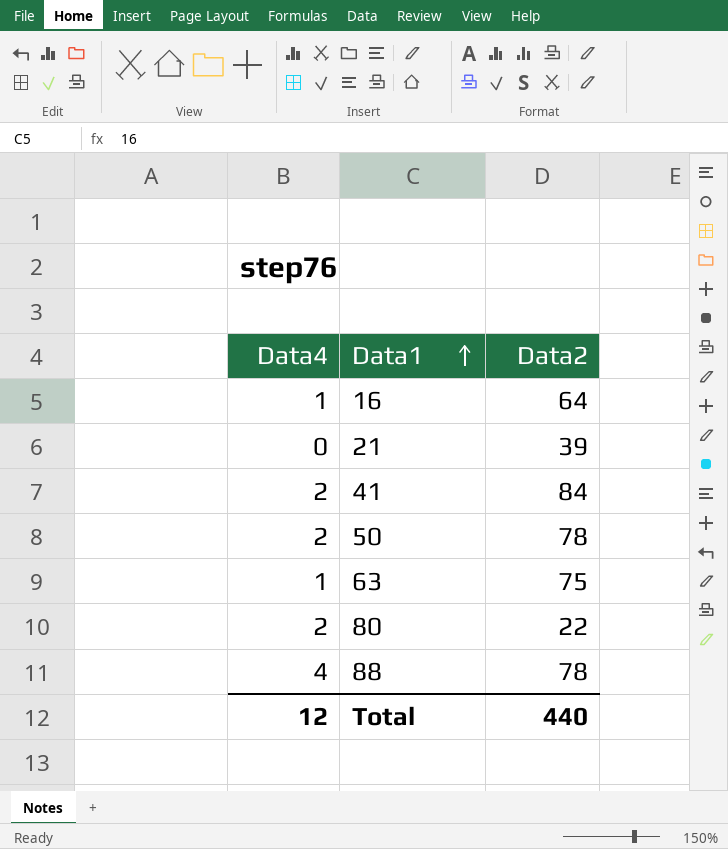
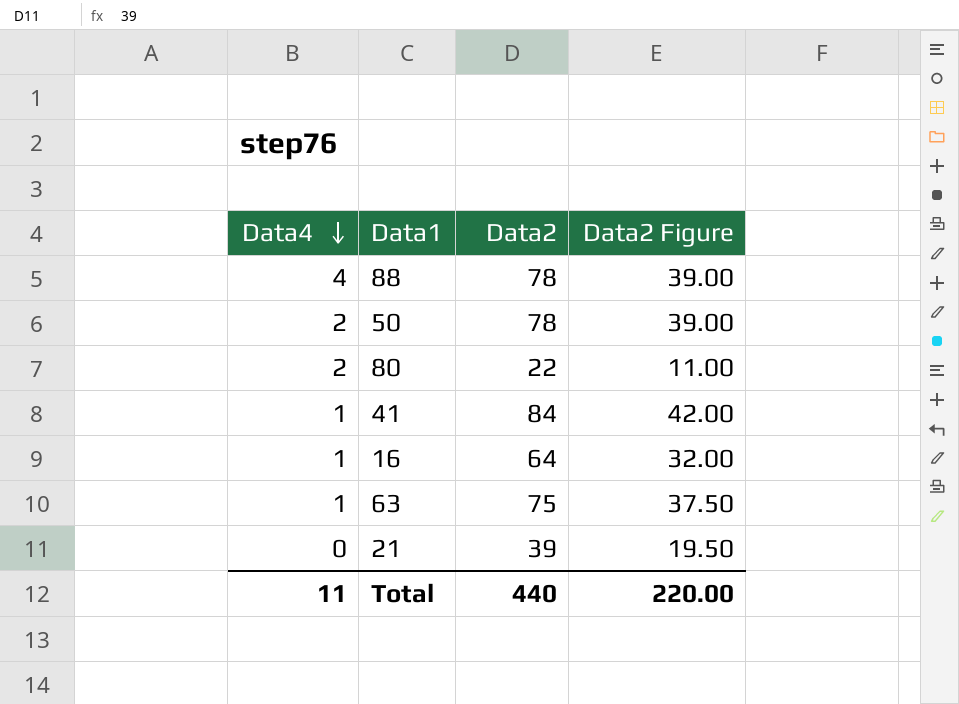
row order: Data1 ascending -> Data4 descending
column Data2 Figure | formula: none -> [Data2] * 0.5
41 | Data4: 2 -> 1
Total | Data4: 12 -> 11

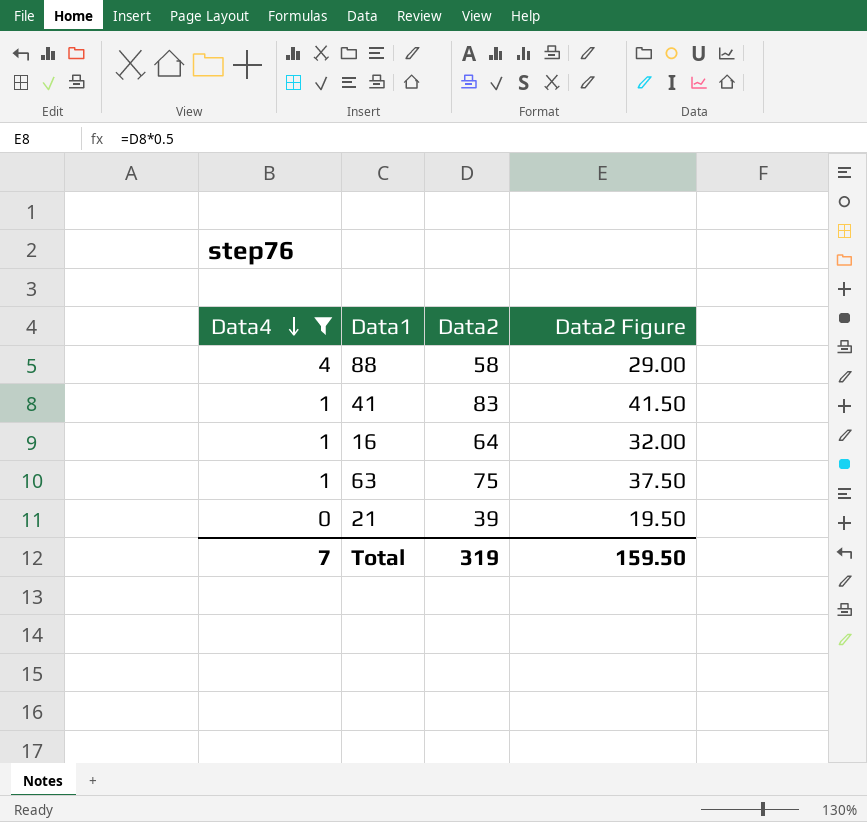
filter: none -> Data4 != 2
88 | Data2: 78 -> 58
88 | Data2 Figure: 39.00 -> 29.00
41 | Data2: 84 -> 83
41 | Data2 Figure: 42.00 -> 41.50
Total | Data4: 11 -> 7
Total | Data2: 440 -> 319
Total | Data2 Figure: 220.00 -> 159.50

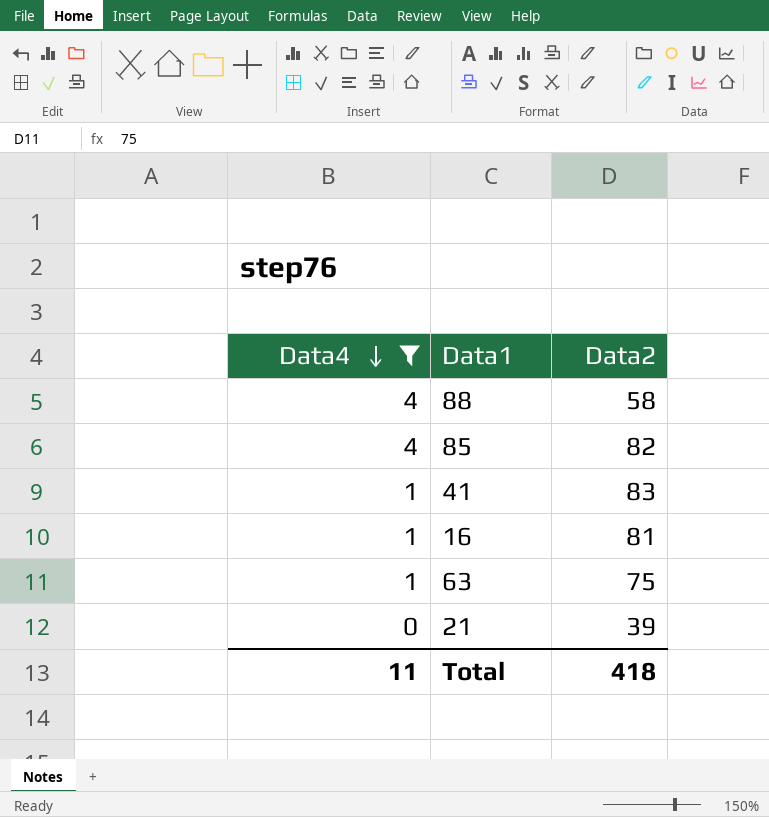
column Data2 Figure | formula: [Data2] * 0.5 -> none
row 85: none -> 4 | 82
16 | Data2: 64 -> 81
Total | Data4: 7 -> 11
Total | Data2: 319 -> 418

